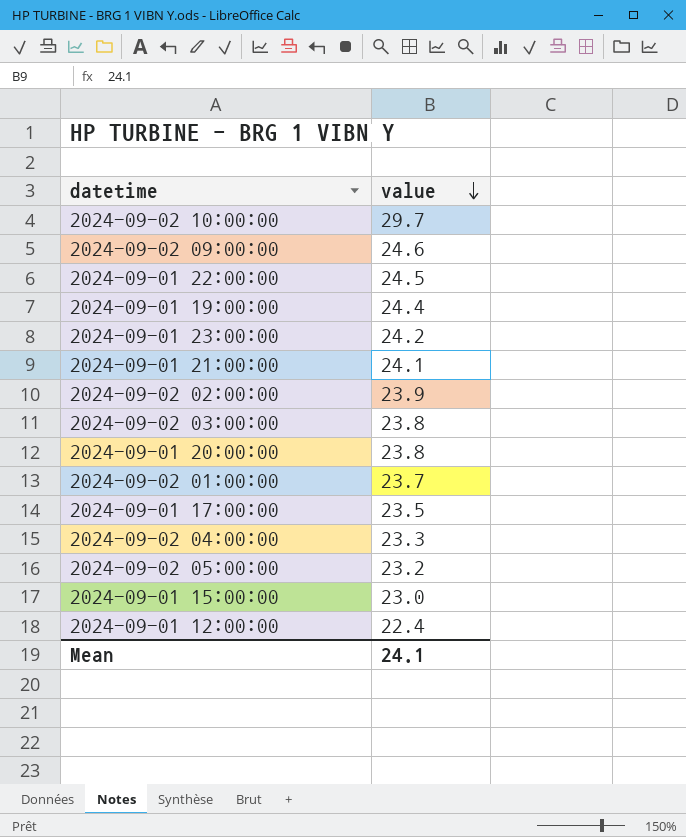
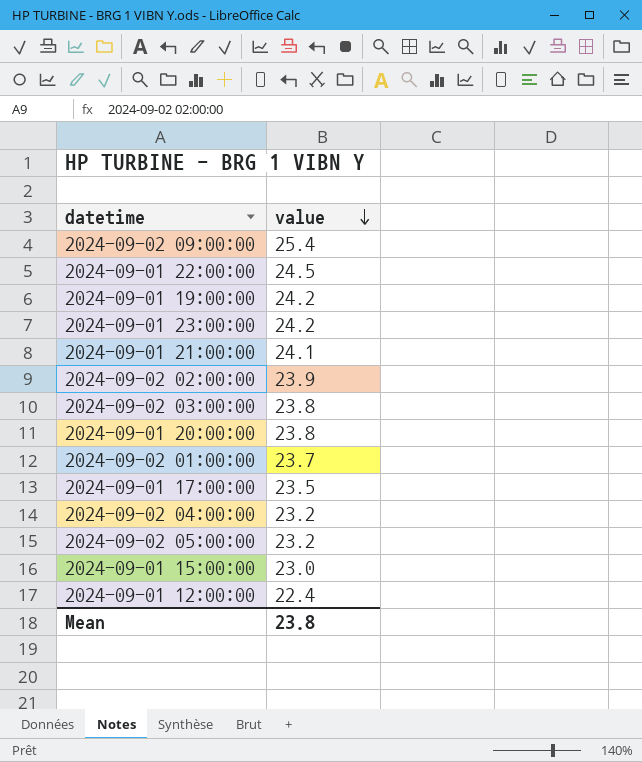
row 2024-09-02 10:00:00: 29.7 -> none
2024-09-02 09:00:00 | value: 24.6 -> 25.4
2024-09-01 19:00:00 | value: 24.4 -> 24.2
2024-09-02 04:00:00 | value: 23.3 -> 23.2
Mean | value: 24.1 -> 23.8

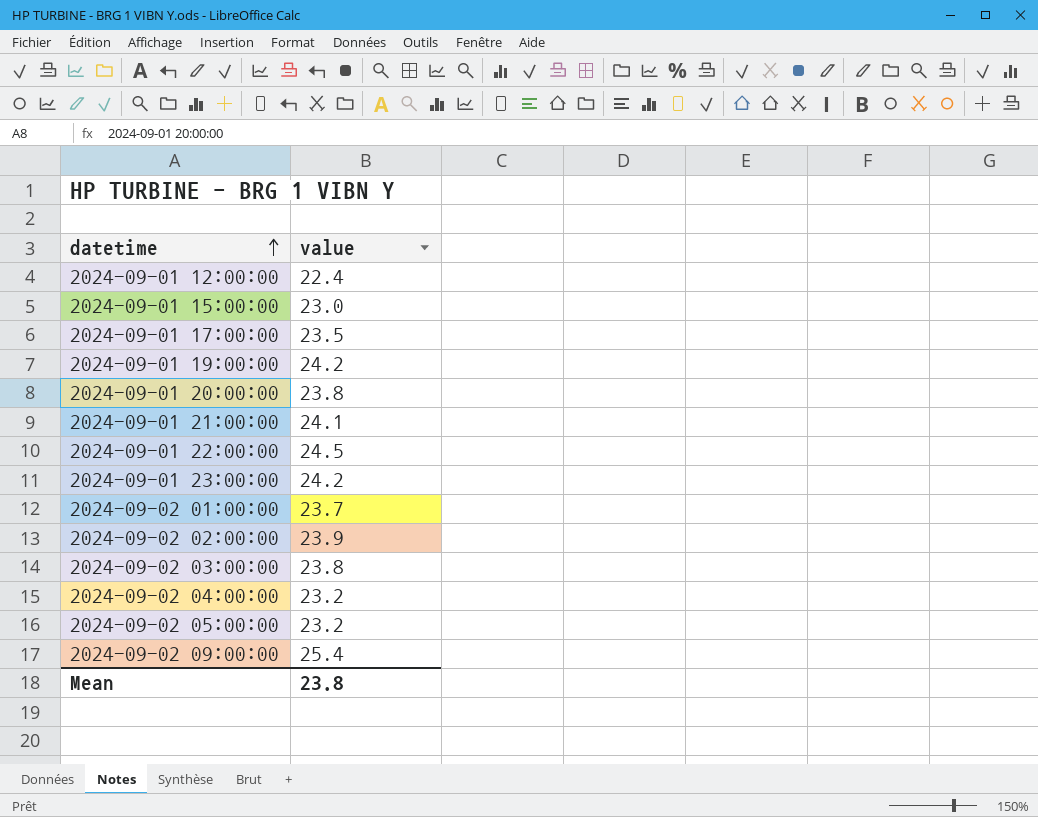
row order: value descending -> datetime ascending

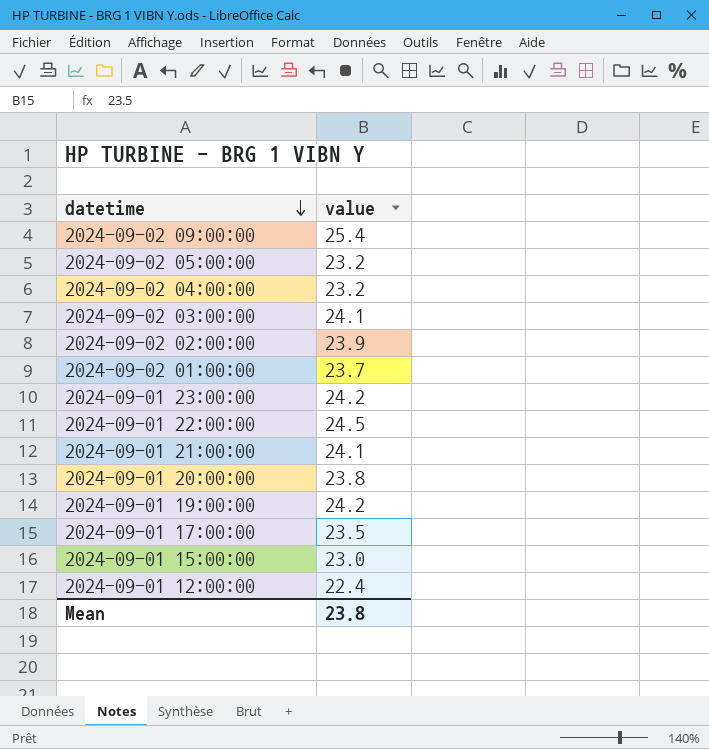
row order: datetime ascending -> datetime descending
2024-09-02 03:00:00 | value: 23.8 -> 24.1

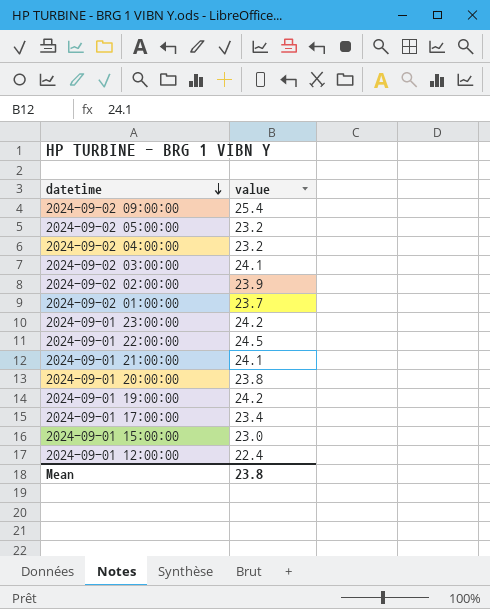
2024-09-01 17:00:00 | value: 23.5 -> 23.4

